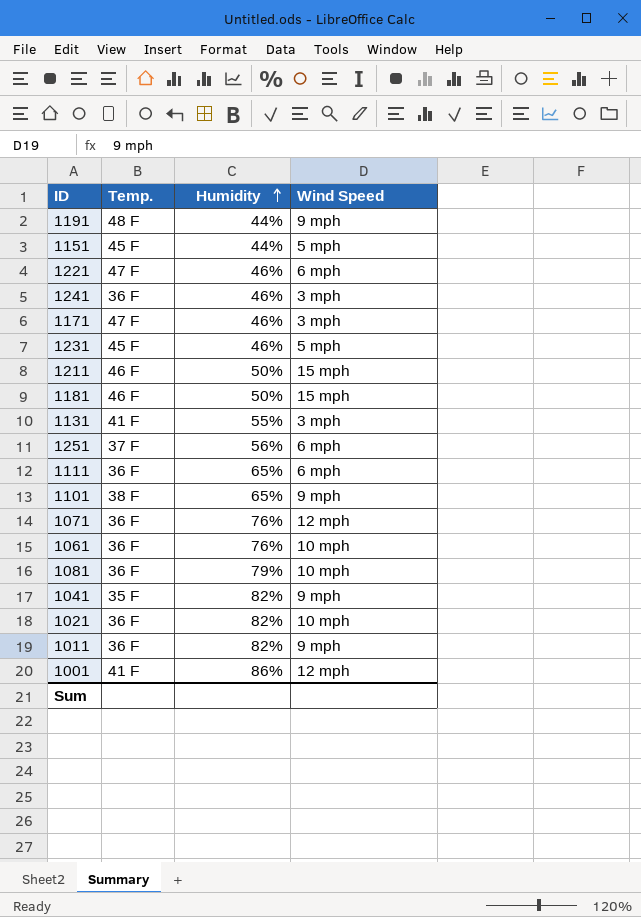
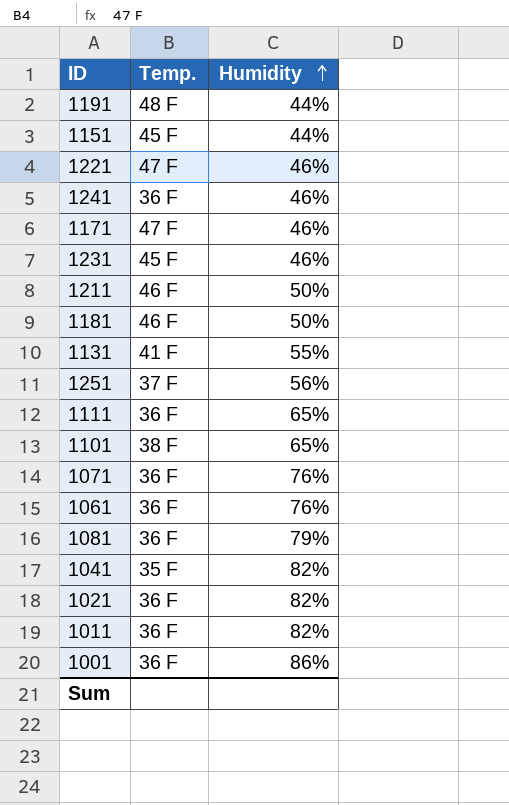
column Wind Speed | position: 4 -> none
1001 | Temp.: 41 F -> 36 F

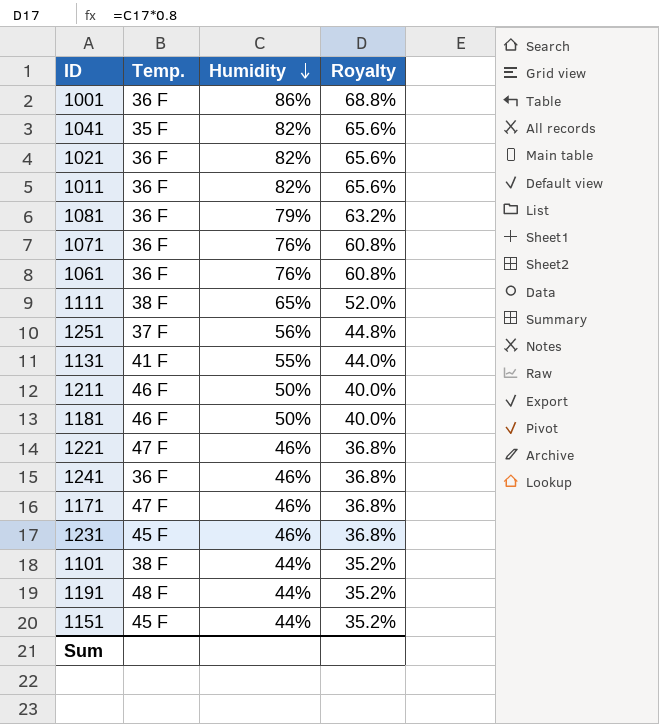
row order: Humidity ascending -> Humidity descending
column Royalty | formula: none -> [Humidity] * 0.8
1111 | Temp.: 36 F -> 38 F
1101 | Humidity: 65% -> 44%

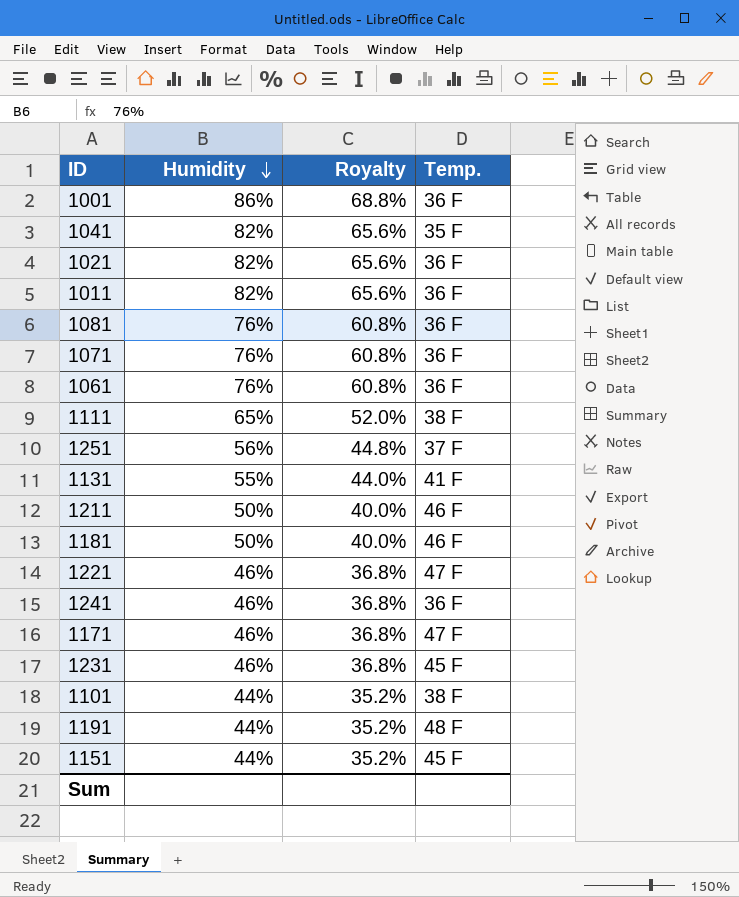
column Temp. | position: 2 -> 4
1081 | Humidity: 79% -> 76%
1081 | Royalty: 63.2% -> 60.8%

